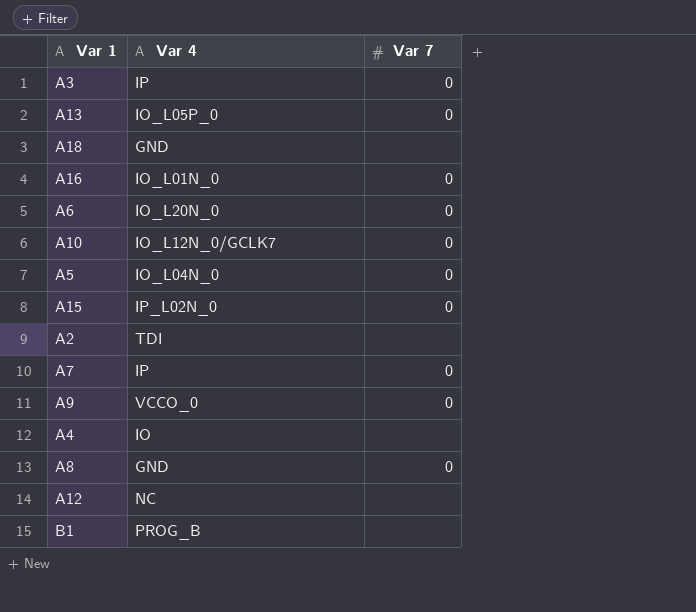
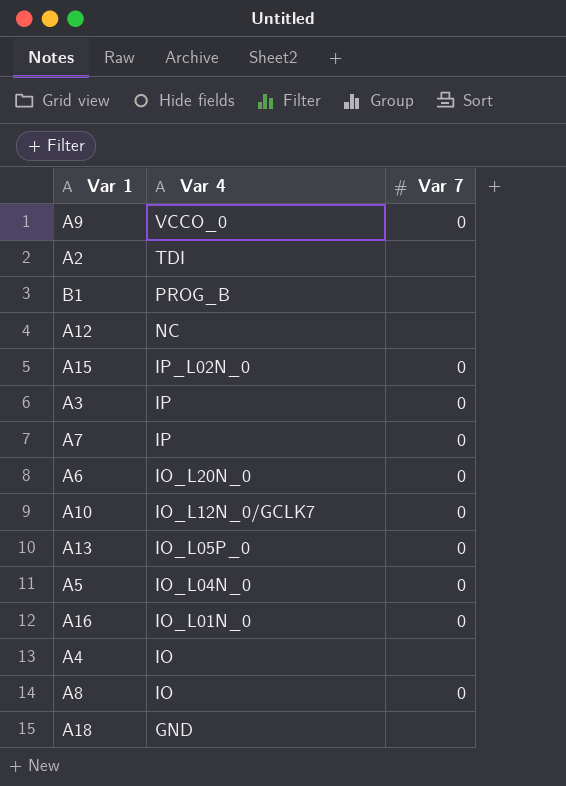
row order: none -> Var 4 descending
A8 | Var 4: GND -> IO

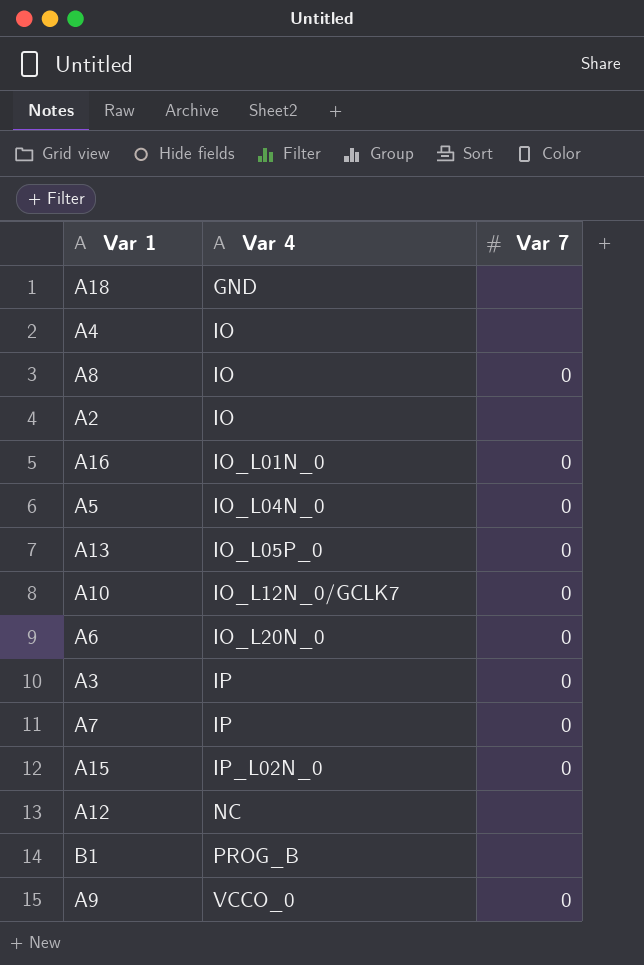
row order: Var 4 descending -> Var 4 ascending
A2 | Var 4: TDI -> IO

